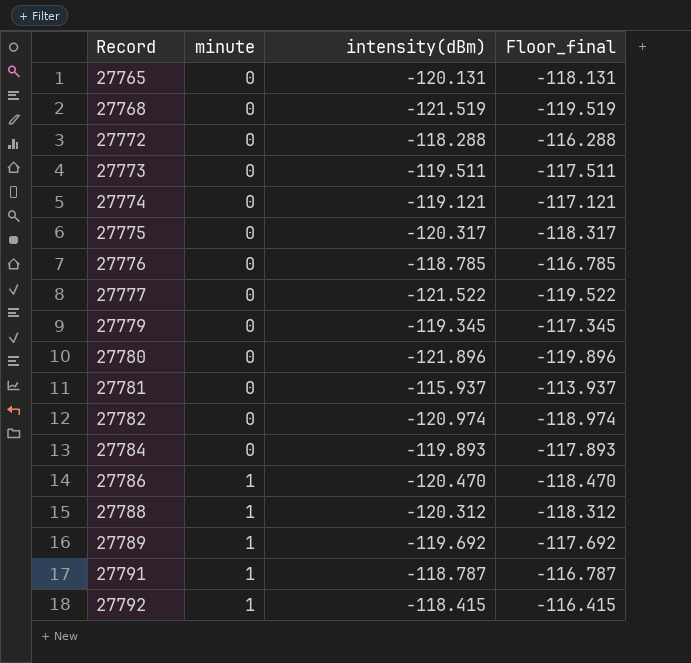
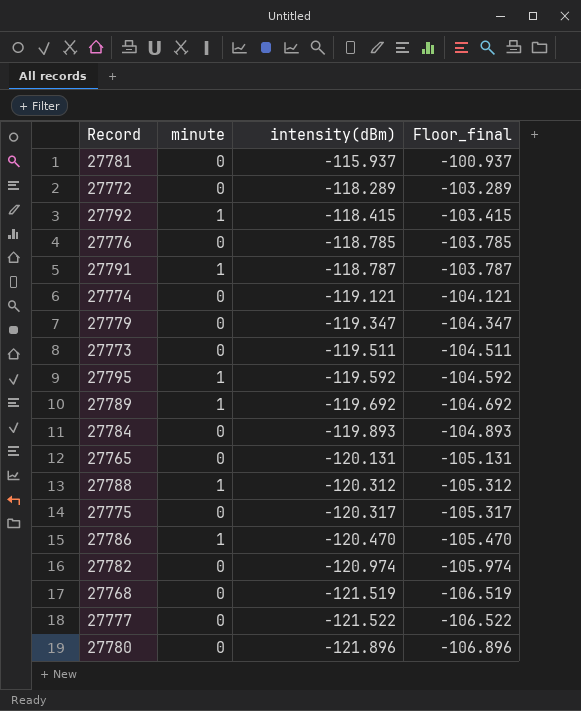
row order: Record ascending -> intensity(dBm) descending
column Floor_final | formula: [intensity(dBm)] + 2 -> [intensity(dBm)] + 15
27772 | intensity(dBm): -118.288 -> -118.289
27779 | intensity(dBm): -119.345 -> -119.347
row 27795: none -> 1 | -119.592 | -104.592

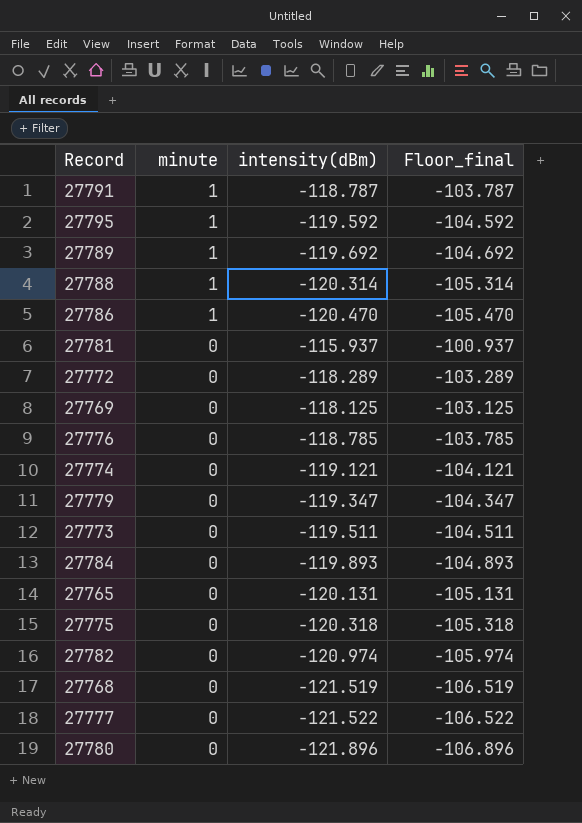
row order: intensity(dBm) descending -> minute descending
row 27792: 1 | -118.415 | -103.415 -> none
27788 | intensity(dBm): -120.312 -> -120.314
27788 | Floor_final: -105.312 -> -105.314
row 27769: none -> 0 | -118.125 | -103.125
27775 | intensity(dBm): -120.317 -> -120.318
27775 | Floor_final: -105.317 -> -105.318

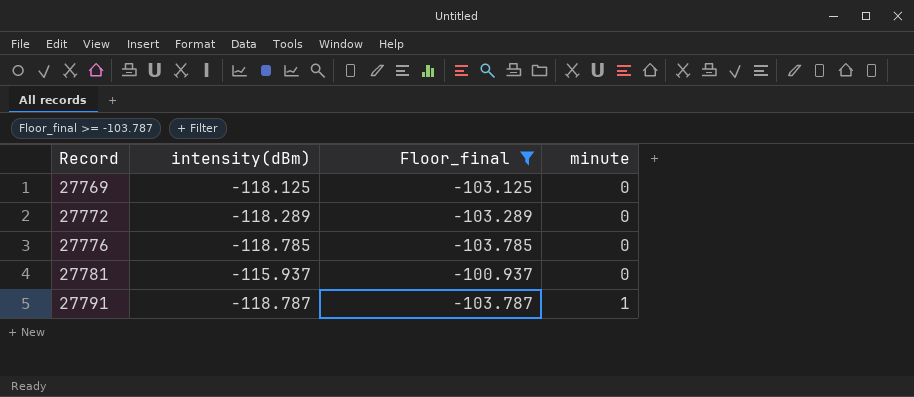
filter: none -> Floor_final >= -103.787
row order: minute descending -> Record ascending
column minute | position: 2 -> 4

